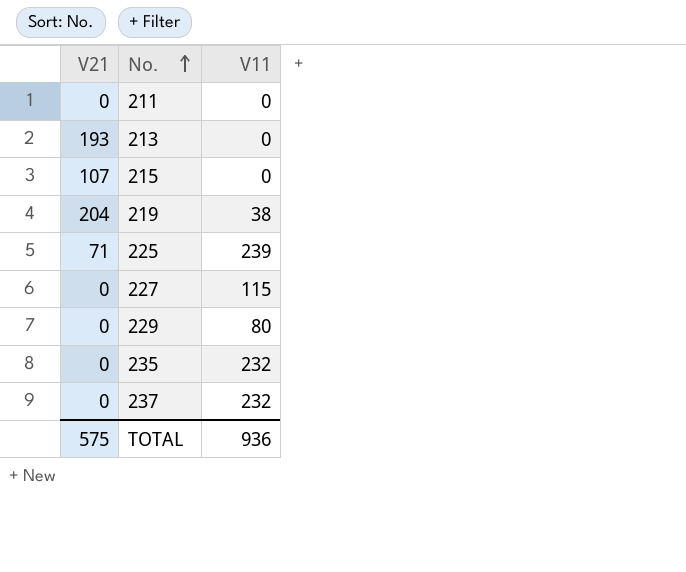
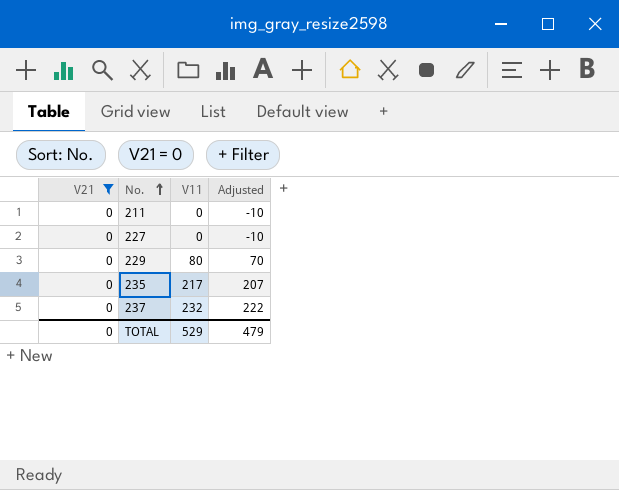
filter: none -> V21 = 0
column Adjusted | formula: none -> [V11] - 10
227 | V11: 115 -> 0
235 | V11: 232 -> 217
TOTAL | V21: 575 -> 0
TOTAL | V11: 936 -> 529

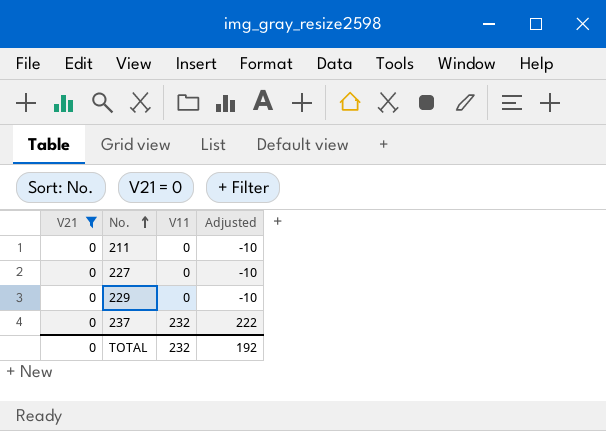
row 235: 0 | 217 | 207 -> none
229 | V11: 80 -> 0
229 | Adjusted: 70 -> -10
TOTAL | V11: 529 -> 232
TOTAL | Adjusted: 479 -> 192

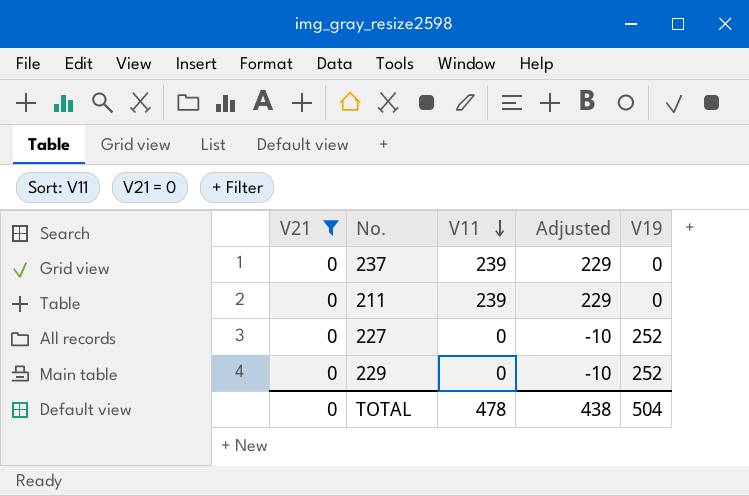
row order: No. ascending -> V11 descending
column V19 | position: none -> 5
237 | V11: 232 -> 239
237 | Adjusted: 222 -> 229
211 | V11: 0 -> 239
211 | Adjusted: -10 -> 229
TOTAL | V11: 232 -> 478
TOTAL | Adjusted: 192 -> 438

